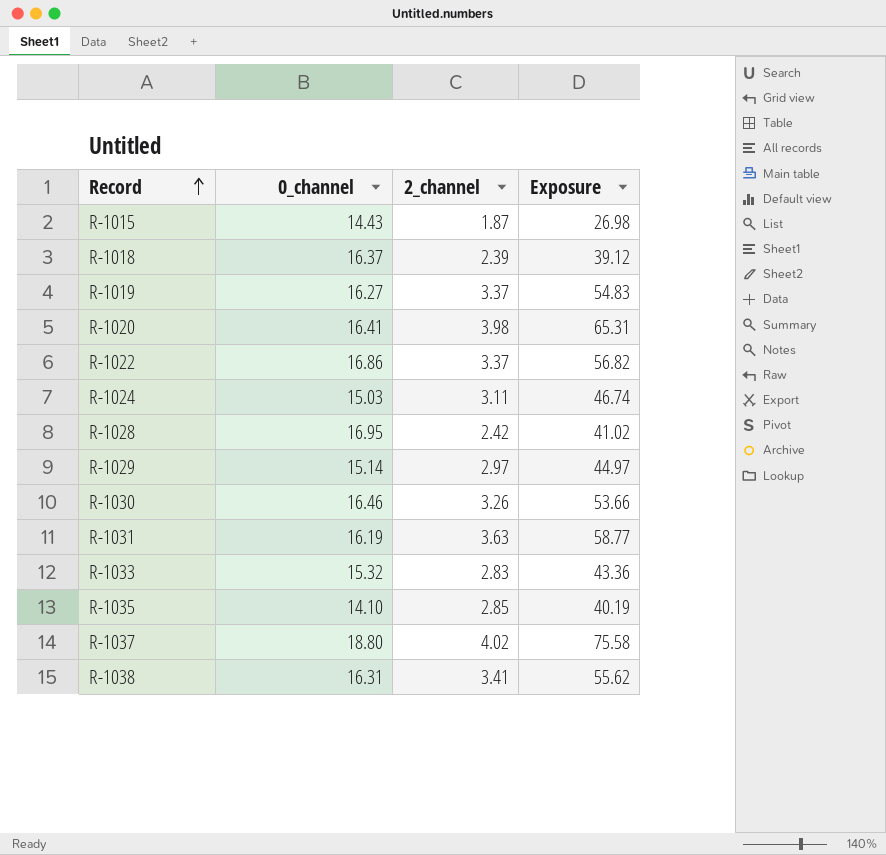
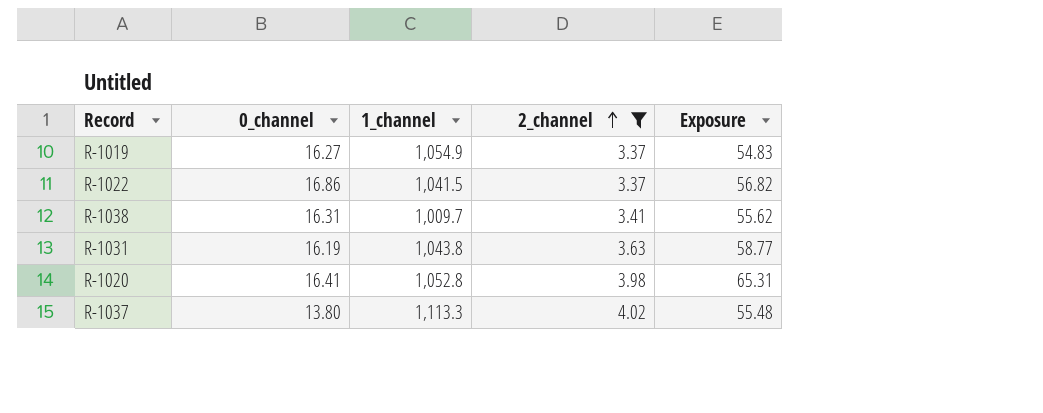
filter: none -> 2_channel >= 3.37
row order: Record ascending -> 2_channel ascending
column 1_channel | position: none -> 3
R-1037 | 0_channel: 18.80 -> 13.80
R-1037 | Exposure: 75.58 -> 55.48

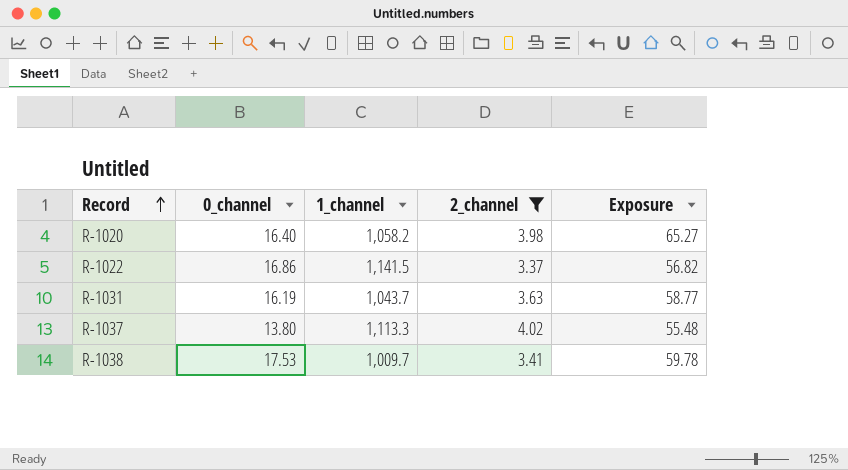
row order: 2_channel ascending -> Record ascending
row R-1019: 16.27 | 1,054.9 | 3.37 | 54.83 -> none
R-1020 | 0_channel: 16.41 -> 16.40
R-1020 | 1_channel: 1,052.8 -> 1,058.2
R-1020 | Exposure: 65.31 -> 65.27
R-1022 | 1_channel: 1,041.5 -> 1,141.5
R-1031 | 1_channel: 1,043.8 -> 1,043.7
R-1038 | 0_channel: 16.31 -> 17.53
R-1038 | Exposure: 55.62 -> 59.78

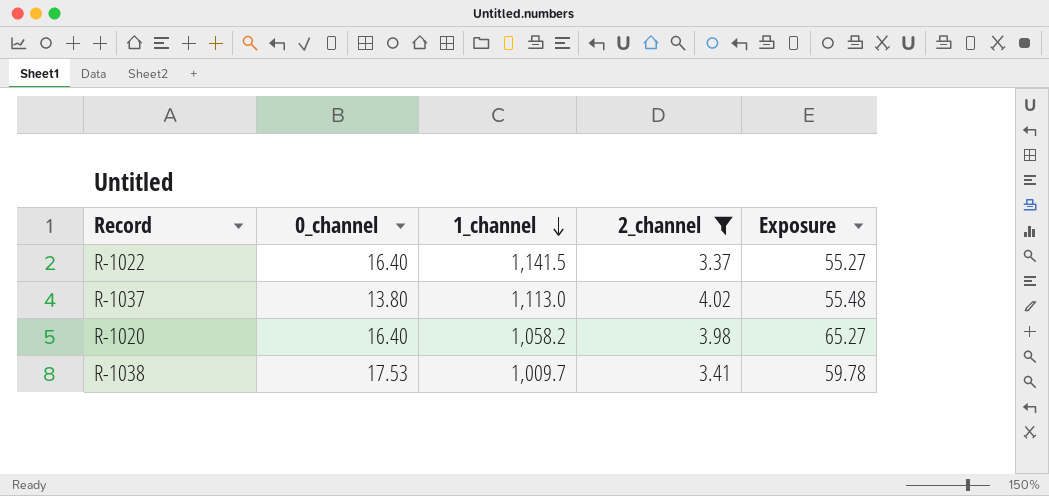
row order: Record ascending -> 1_channel descending
row R-1031: 16.19 | 1,043.7 | 3.63 | 58.77 -> none
R-1022 | 0_channel: 16.86 -> 16.40
R-1022 | Exposure: 56.82 -> 55.27
R-1037 | 1_channel: 1,113.3 -> 1,113.0

